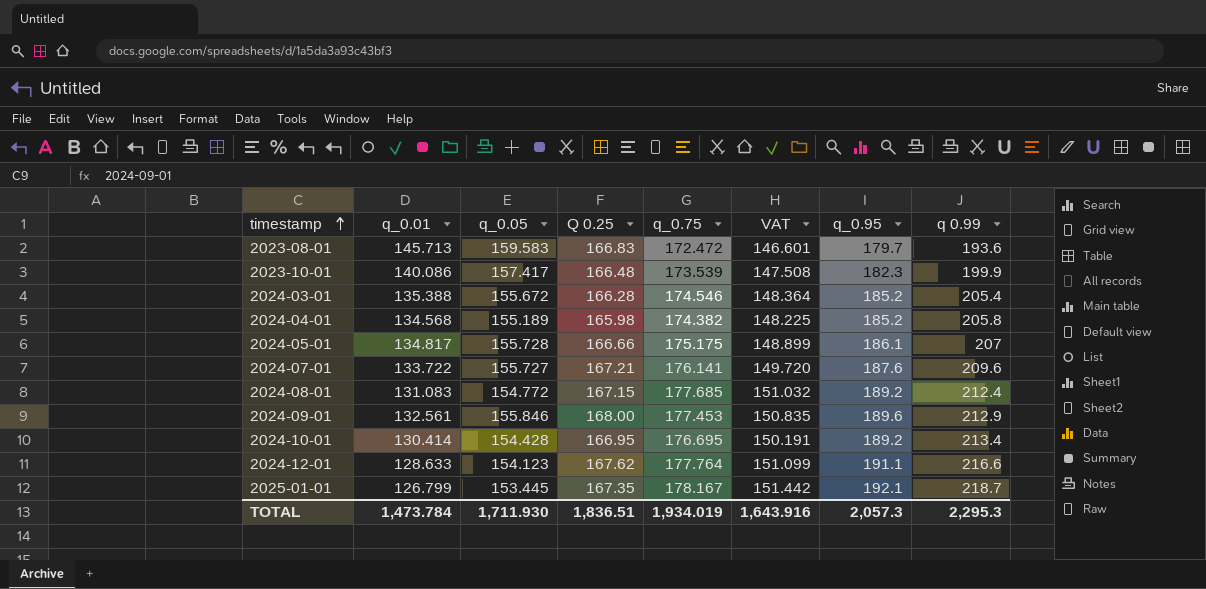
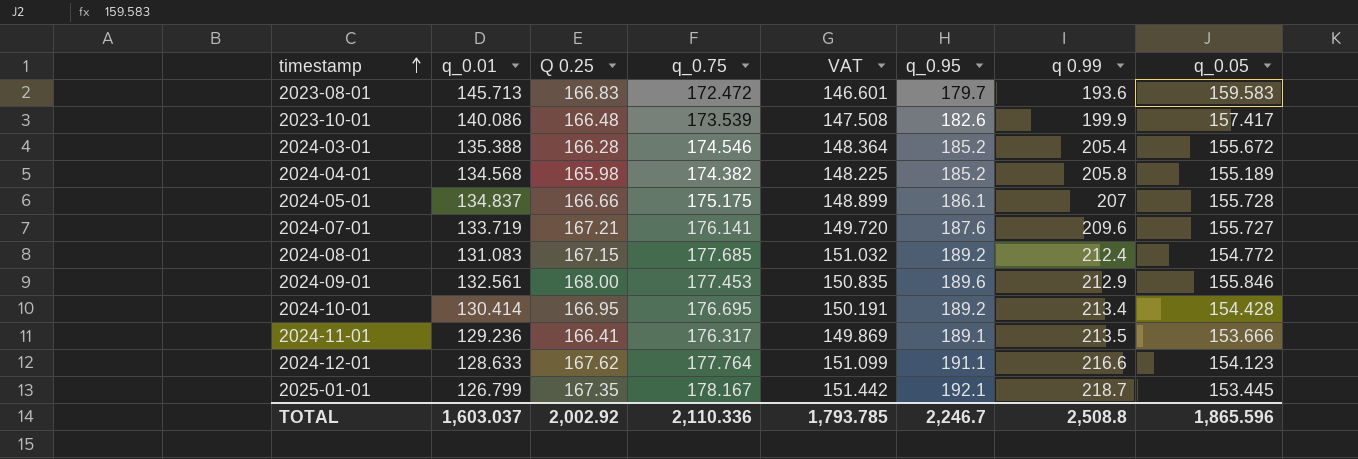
column q_0.05 | position: 3 -> 8
2023-10-01 | q_0.95: 182.3 -> 182.6
2024-05-01 | q_0.01: 134.817 -> 134.837
2024-07-01 | q_0.01: 133.722 -> 133.719
row 2024-11-01: none -> 129.236 | 166.41 | 176.317 | 149.869 | 189.1 | 213.5 | 153.666
TOTAL | q_0.01: 1,473.784 -> 1,603.037
TOTAL | Q 0.25: 1,836.51 -> 2,002.92
TOTAL | q_0.75: 1,934.019 -> 2,110.336
TOTAL | VAT: 1,643.916 -> 1,793.785
TOTAL | q_0.95: 2,057.3 -> 2,246.7
TOTAL | q 0.99: 2,295.3 -> 2,508.8
TOTAL | q_0.05: 1,711.930 -> 1,865.596

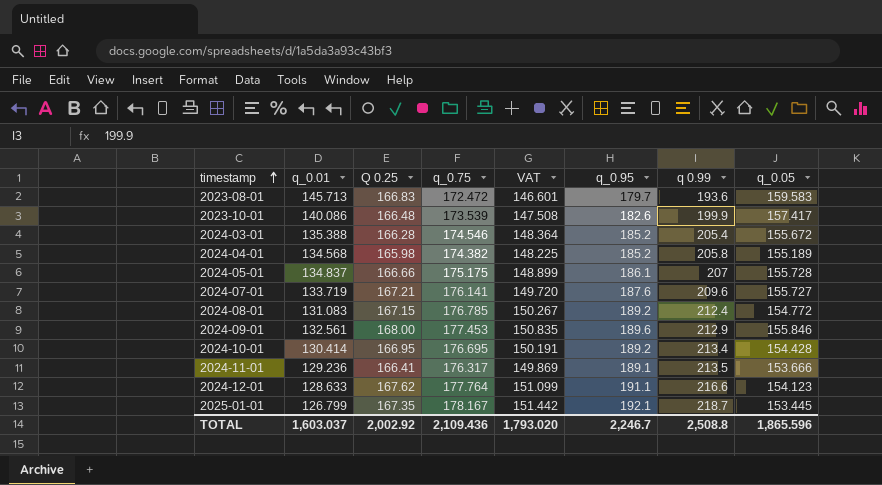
2024-08-01 | q_0.75: 177.685 -> 176.785
2024-08-01 | VAT: 151.032 -> 150.267
TOTAL | q_0.75: 2,110.336 -> 2,109.436
TOTAL | VAT: 1,793.785 -> 1,793.020

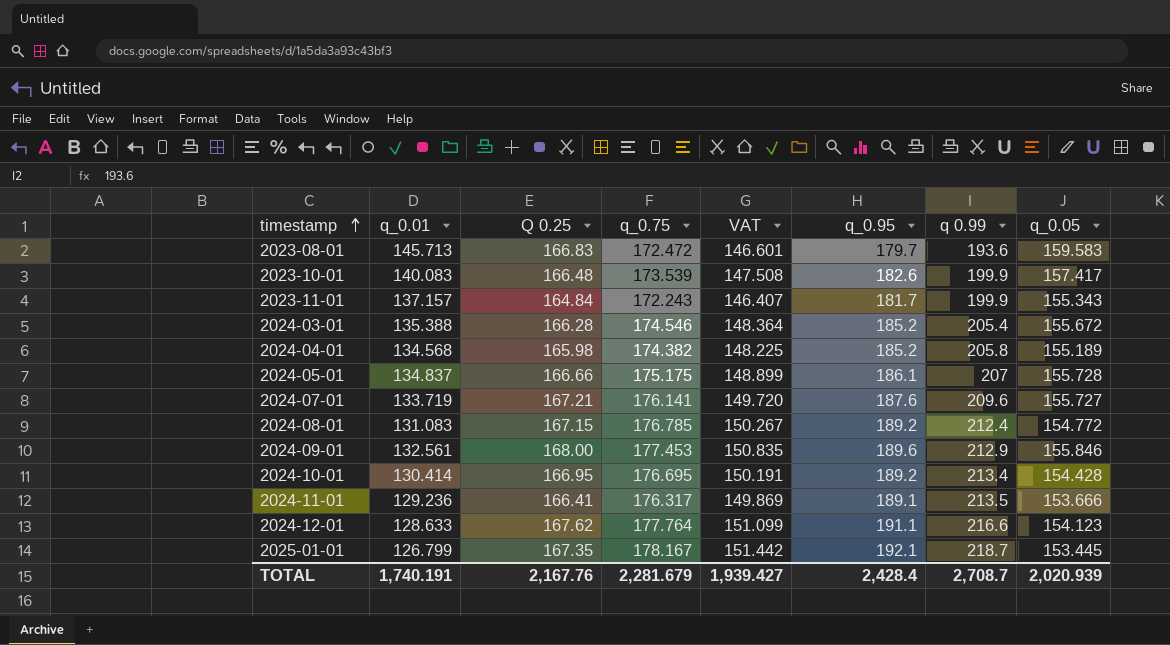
2023-10-01 | q_0.01: 140.086 -> 140.083
row 2023-11-01: none -> 137.157 | 164.84 | 172.243 | 146.407 | 181.7 | 199.9 | 155.343
TOTAL | q_0.01: 1,603.037 -> 1,740.191
TOTAL | Q 0.25: 2,002.92 -> 2,167.76
TOTAL | q_0.75: 2,109.436 -> 2,281.679
TOTAL | VAT: 1,793.020 -> 1,939.427
TOTAL | q_0.95: 2,246.7 -> 2,428.4
TOTAL | q 0.99: 2,508.8 -> 2,708.7
TOTAL | q_0.05: 1,865.596 -> 2,020.939

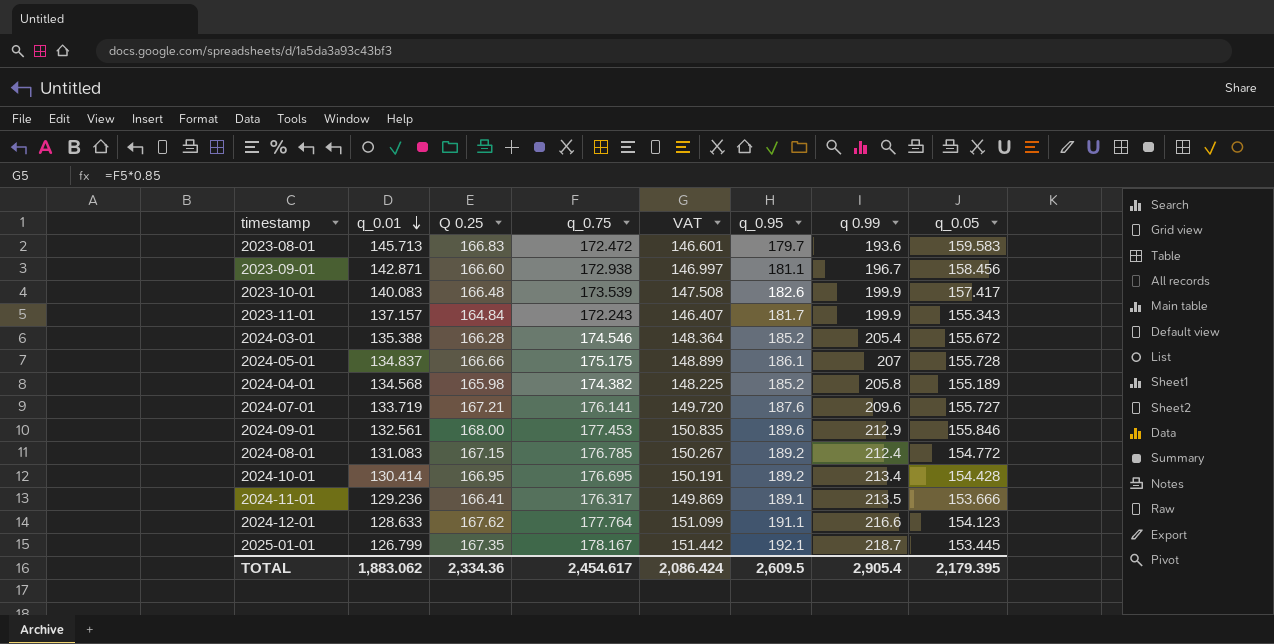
row order: timestamp ascending -> q_0.01 descending
row 2023-09-01: none -> 142.871 | 166.60 | 172.938 | 146.997 | 181.1 | 196.7 | 158.456
TOTAL | q_0.01: 1,740.191 -> 1,883.062
TOTAL | Q 0.25: 2,167.76 -> 2,334.36
TOTAL | q_0.75: 2,281.679 -> 2,454.617
TOTAL | VAT: 1,939.427 -> 2,086.424
TOTAL | q_0.95: 2,428.4 -> 2,609.5
TOTAL | q 0.99: 2,708.7 -> 2,905.4
TOTAL | q_0.05: 2,020.939 -> 2,179.395

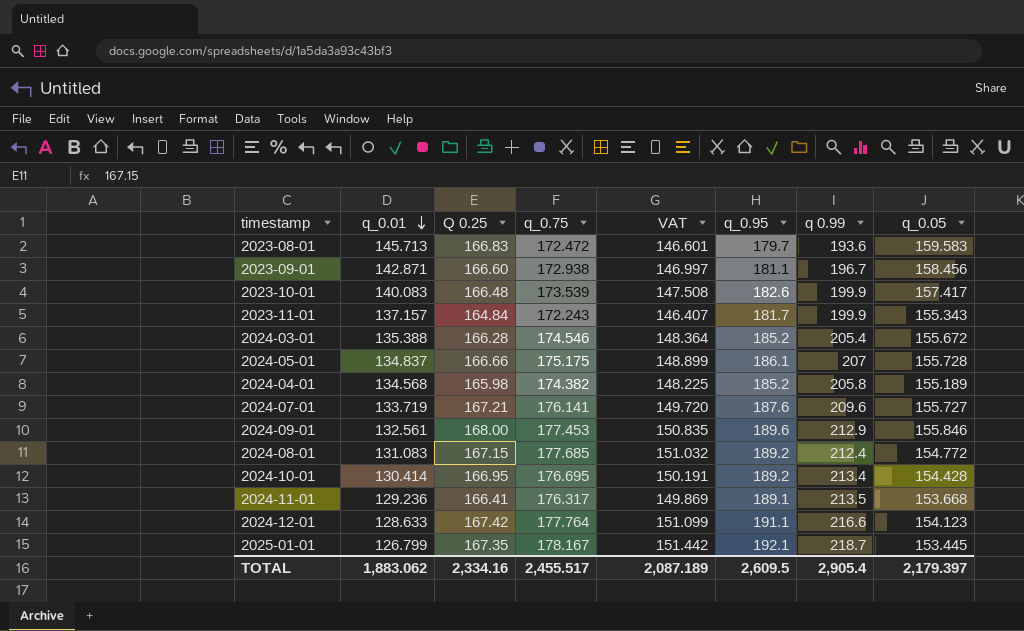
2024-08-01 | q_0.75: 176.785 -> 177.685
2024-08-01 | VAT: 150.267 -> 151.032
2024-11-01 | q_0.05: 153.666 -> 153.668
2024-12-01 | Q 0.25: 167.62 -> 167.42
TOTAL | Q 0.25: 2,334.36 -> 2,334.16
TOTAL | q_0.75: 2,454.617 -> 2,455.517
TOTAL | VAT: 2,086.424 -> 2,087.189
TOTAL | q_0.05: 2,179.395 -> 2,179.397

